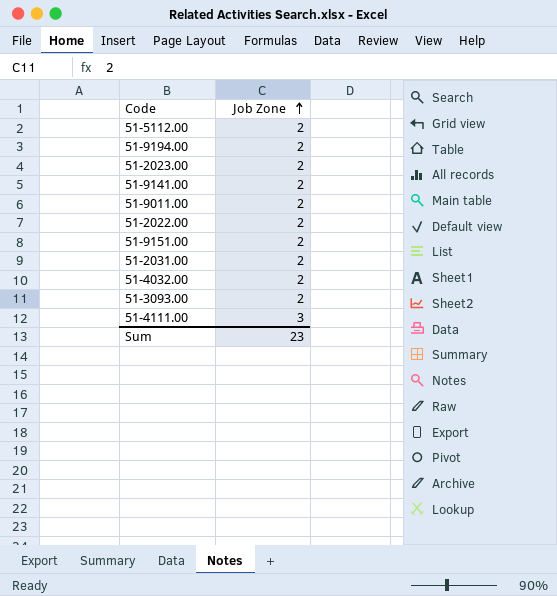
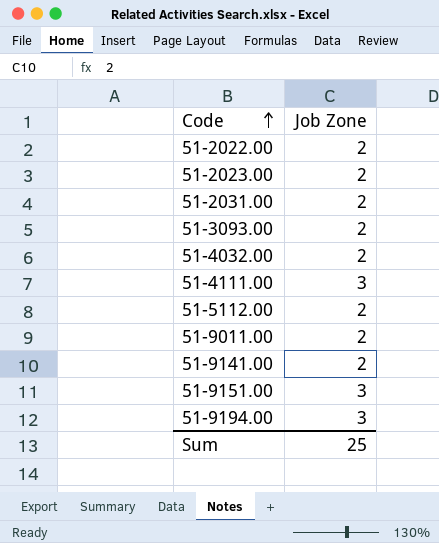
row order: Job Zone ascending -> Code ascending
51-9151.00 | Job Zone: 2 -> 3
51-9194.00 | Job Zone: 2 -> 3
Sum | Job Zone: 23 -> 25

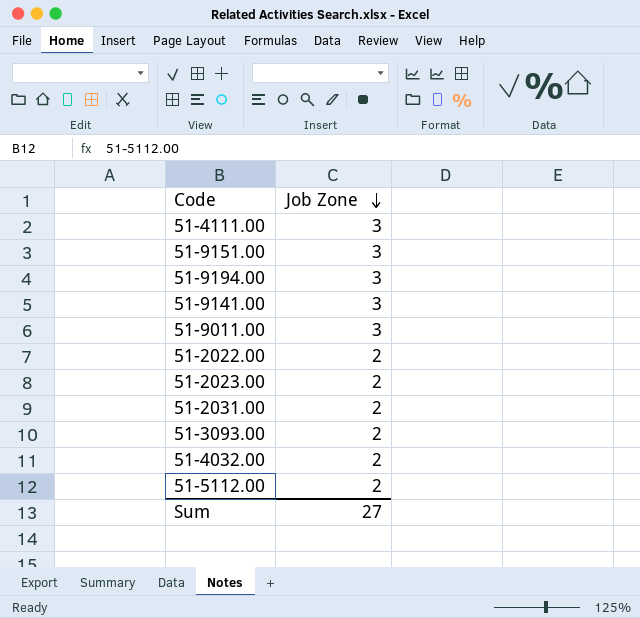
row order: Code ascending -> Job Zone descending
51-9141.00 | Job Zone: 2 -> 3
51-9011.00 | Job Zone: 2 -> 3
Sum | Job Zone: 25 -> 27

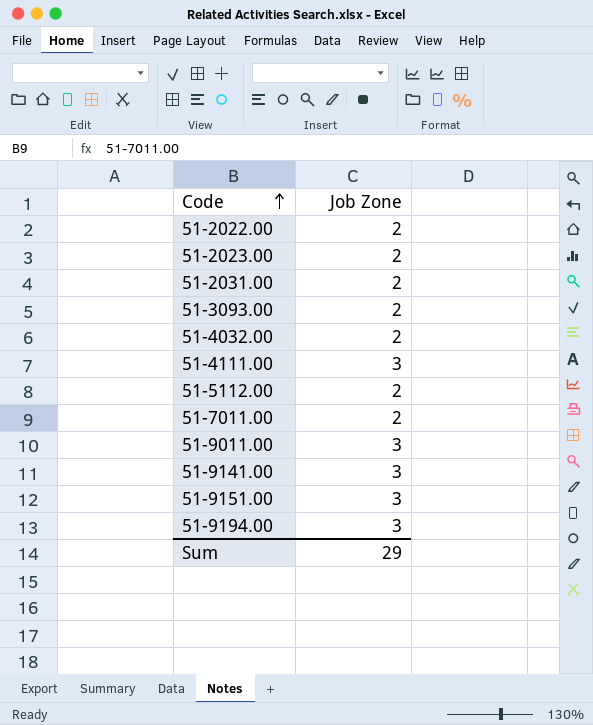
row order: Job Zone descending -> Code ascending
row 51-7011.00: none -> 2
Sum | Job Zone: 27 -> 29

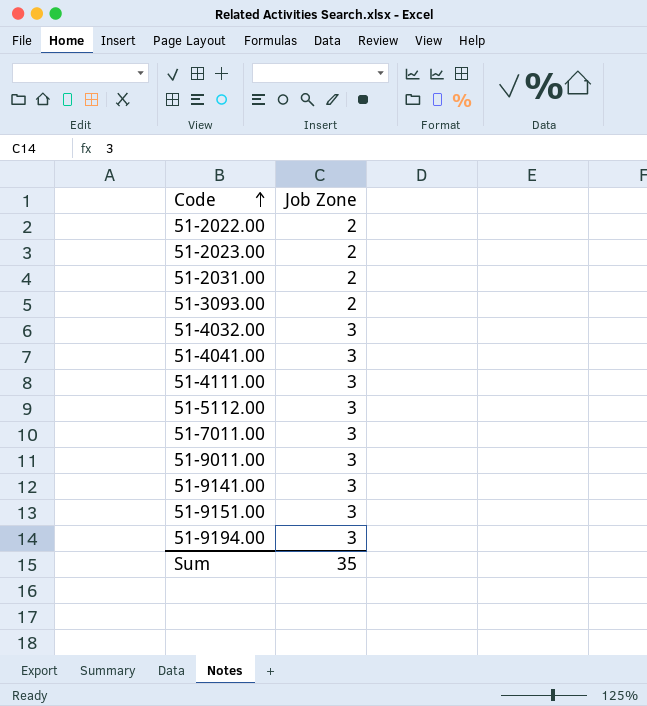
51-4032.00 | Job Zone: 2 -> 3
row 51-4041.00: none -> 3
51-5112.00 | Job Zone: 2 -> 3
51-7011.00 | Job Zone: 2 -> 3
Sum | Job Zone: 29 -> 35

